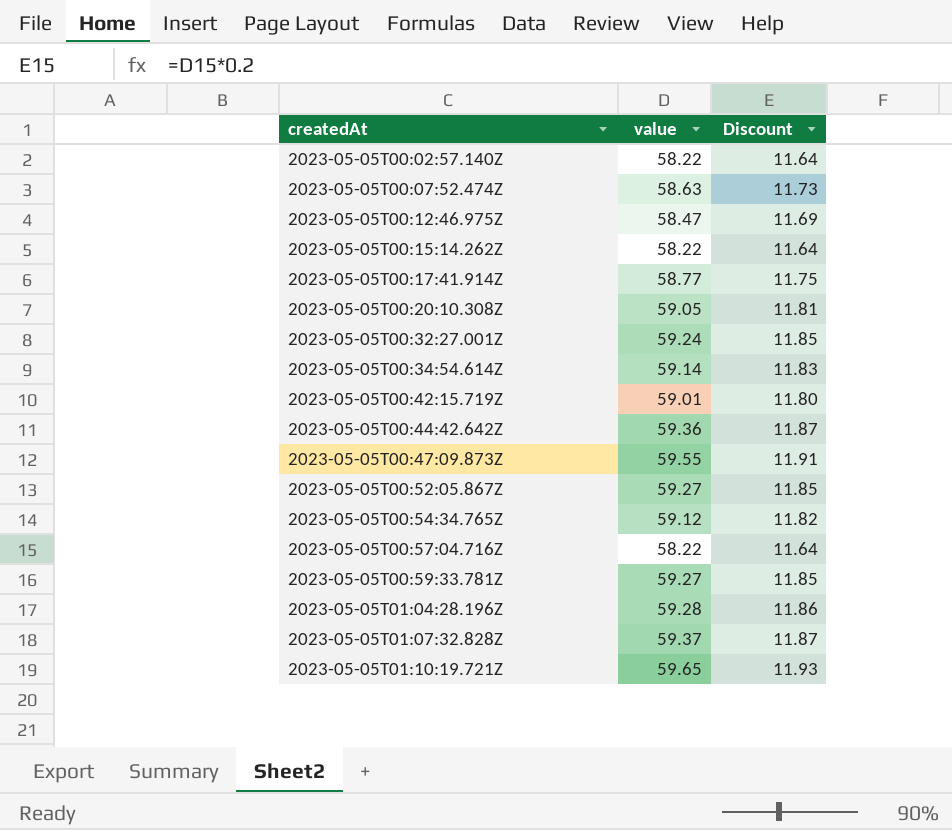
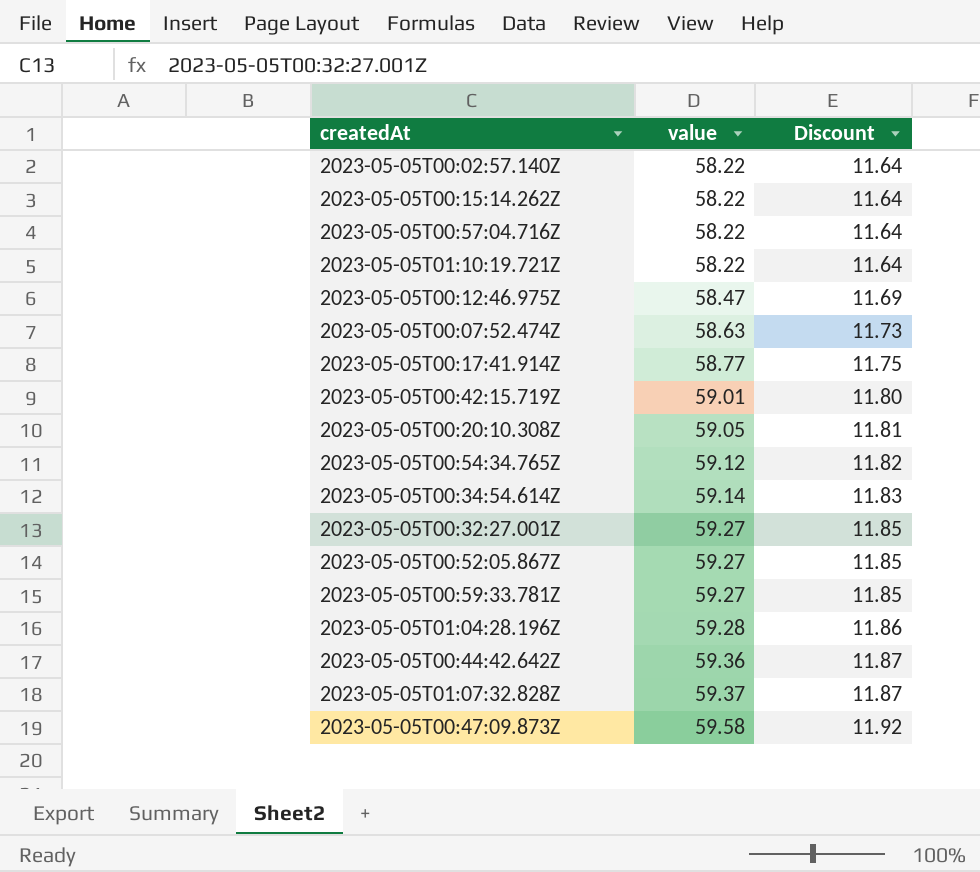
row order: createdAt ascending -> value ascending
2023-05-05T01:10:19.721Z | value: 59.65 -> 58.22
2023-05-05T01:10:19.721Z | Discount: 11.93 -> 11.64
2023-05-05T00:32:27.001Z | value: 59.24 -> 59.27
2023-05-05T00:47:09.873Z | value: 59.55 -> 59.58
2023-05-05T00:47:09.873Z | Discount: 11.91 -> 11.92

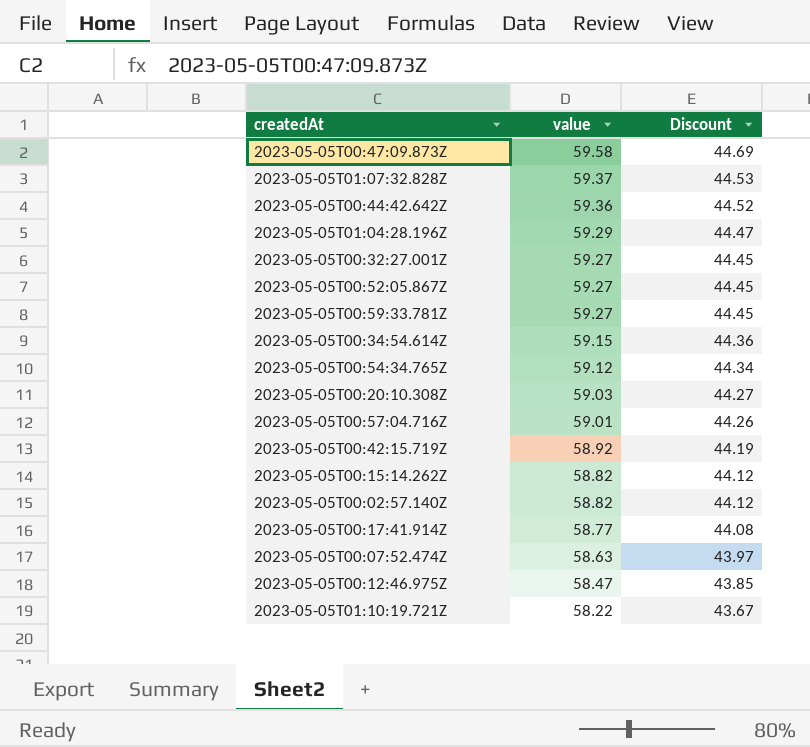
row order: value ascending -> value descending
column Discount | formula: [value] * 0.2 -> [value] * 0.75
2023-05-05T01:04:28.196Z | value: 59.28 -> 59.29
2023-05-05T00:34:54.614Z | value: 59.14 -> 59.15
2023-05-05T00:20:10.308Z | value: 59.05 -> 59.03
2023-05-05T00:57:04.716Z | value: 58.22 -> 59.01
2023-05-05T00:42:15.719Z | value: 59.01 -> 58.92
2023-05-05T00:15:14.262Z | value: 58.22 -> 58.82
2023-05-05T00:02:57.140Z | value: 58.22 -> 58.82

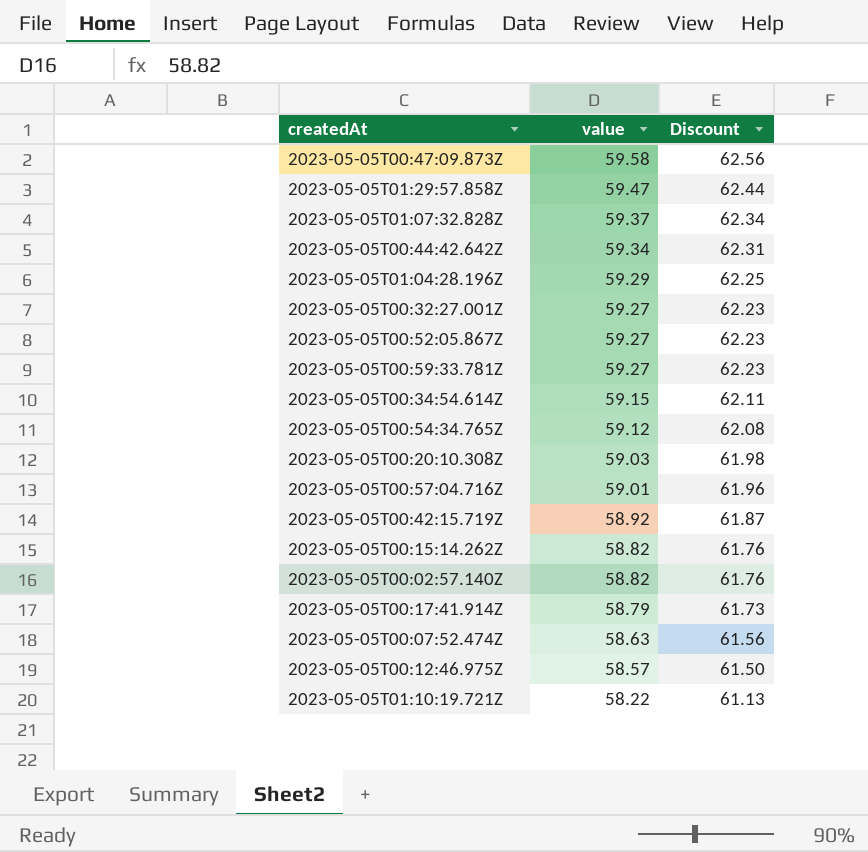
column Discount | formula: [value] * 0.75 -> [value] * 1.05
row 2023-05-05T01:29:57.858Z: none -> 59.47 | 62.44
2023-05-05T00:44:42.642Z | value: 59.36 -> 59.34
2023-05-05T00:17:41.914Z | value: 58.77 -> 58.79
2023-05-05T00:12:46.975Z | value: 58.47 -> 58.57

